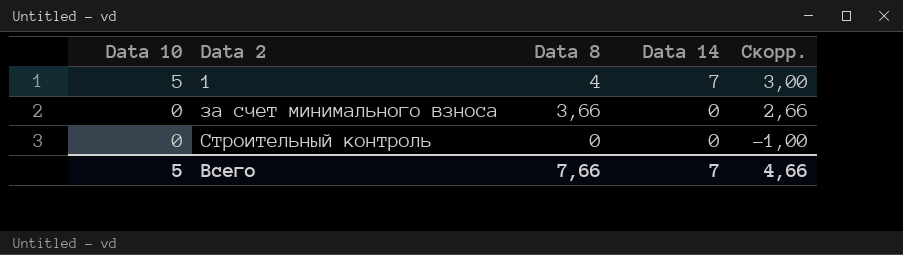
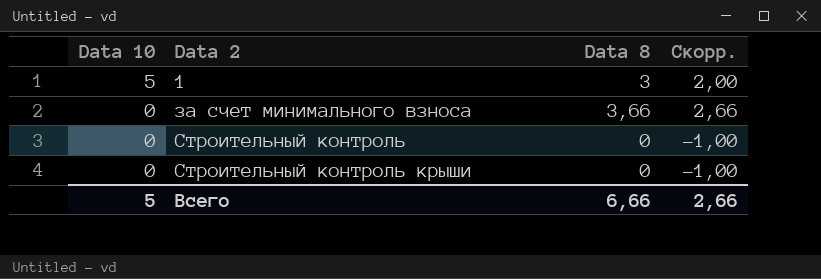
column Data 14 | position: 4 -> none
1 | Data 8: 4 -> 3
1 | Скорр.: 3,00 -> 2,00
row Строительный контроль крыши: none -> 0 | 0 | -1,00
Всего | Data 8: 7,66 -> 6,66
Всего | Скорр.: 4,66 -> 2,66

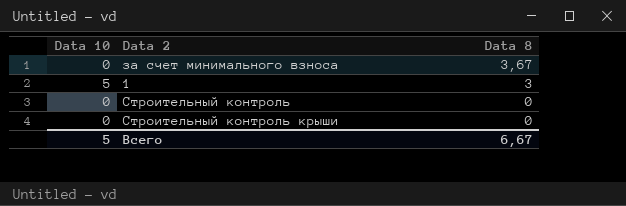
row order: Data 10 descending -> Data 8 descending
column Скорр. | formula: [Data 8] - 1 -> none
за счет минимального взноса | Data 8: 3,66 -> 3,67
Всего | Data 8: 6,66 -> 6,67

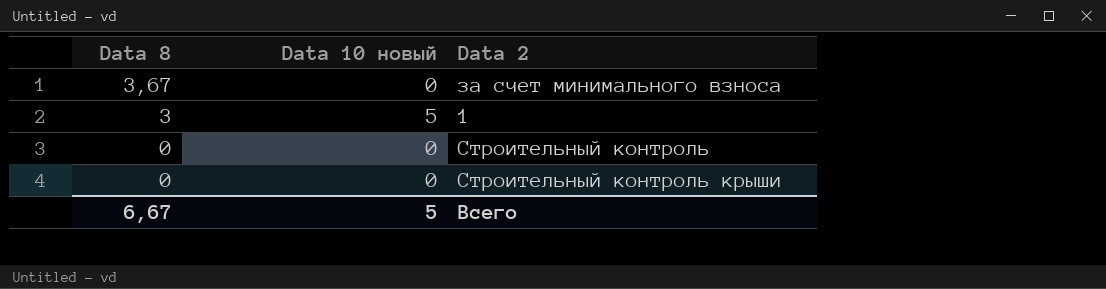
column Data 8 | position: 3 -> 1
column name: Data 10 -> Data 10 новый

